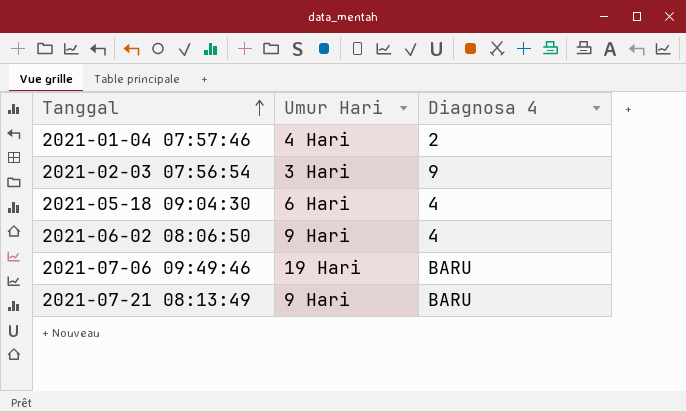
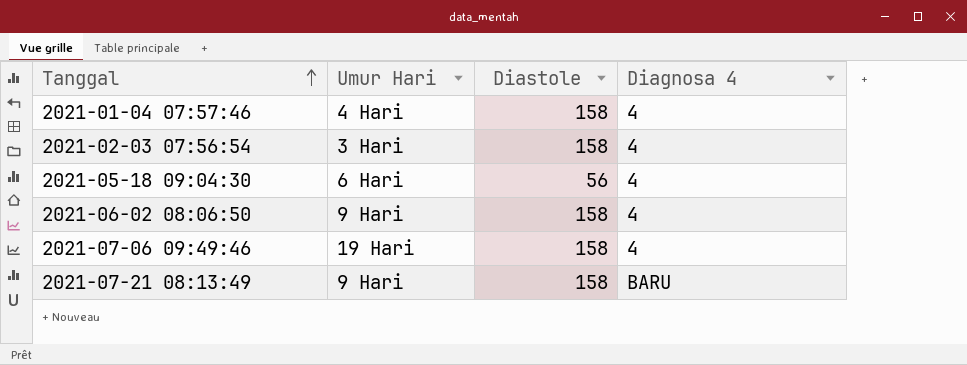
column Diastole | position: none -> 3
2021-01-04 07:57:46 | Diagnosa 4: 2 -> 4
2021-02-03 07:56:54 | Diagnosa 4: 9 -> 4
2021-07-06 09:49:46 | Diagnosa 4: BARU -> 4

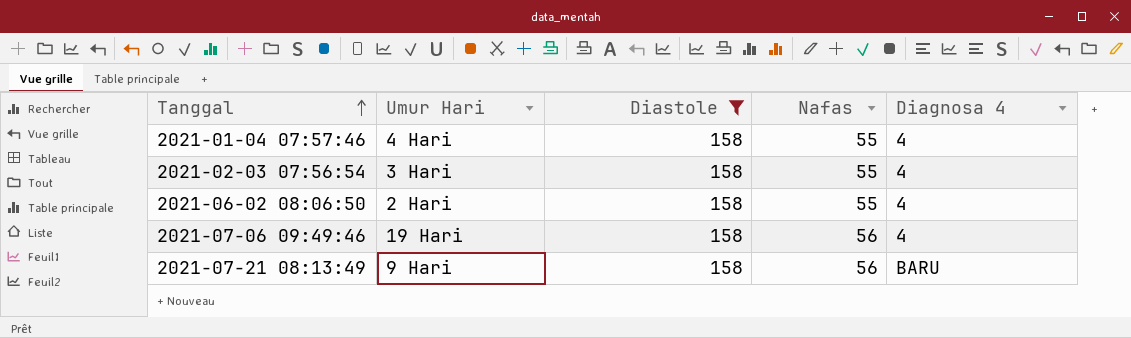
filter: none -> Diastole = 158
column Nafas | position: none -> 4
2021-06-02 08:06:50 | Umur Hari: 9 Hari -> 2 Hari

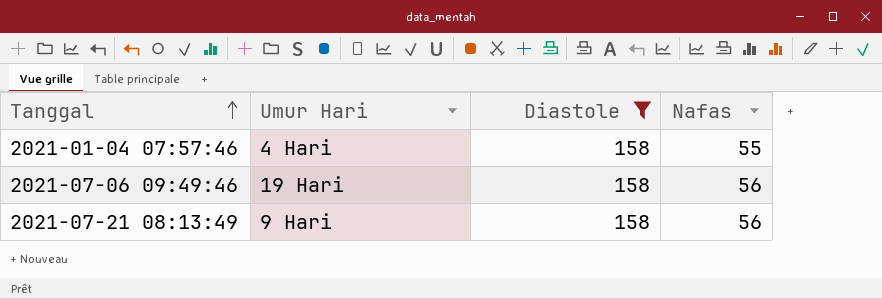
column Diagnosa 4 | position: 5 -> none
row 2021-02-03 07:56:54: 3 Hari | 158 | 55 | 4 -> none
row 2021-06-02 08:06:50: 2 Hari | 158 | 55 | 4 -> none

